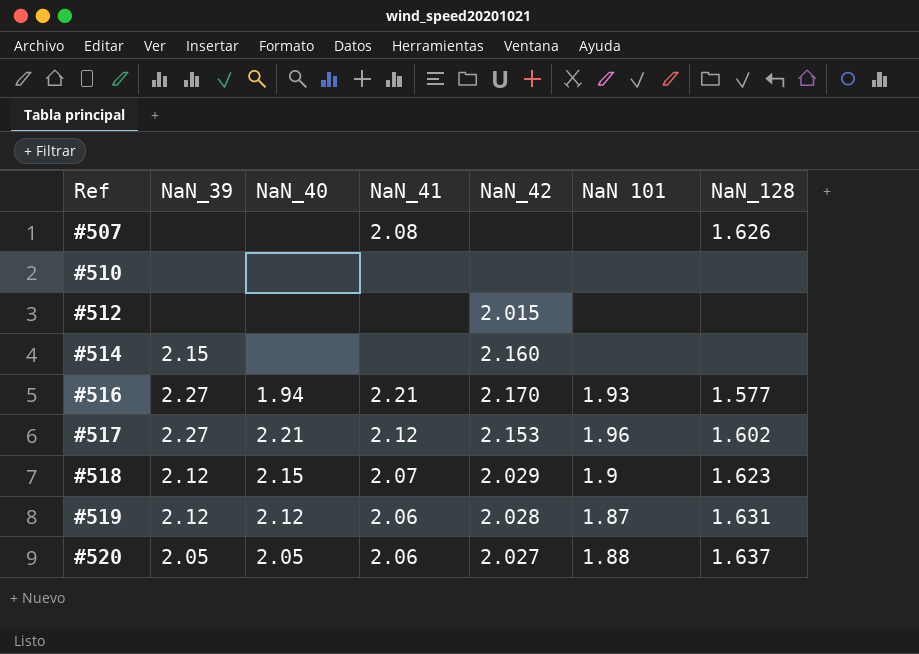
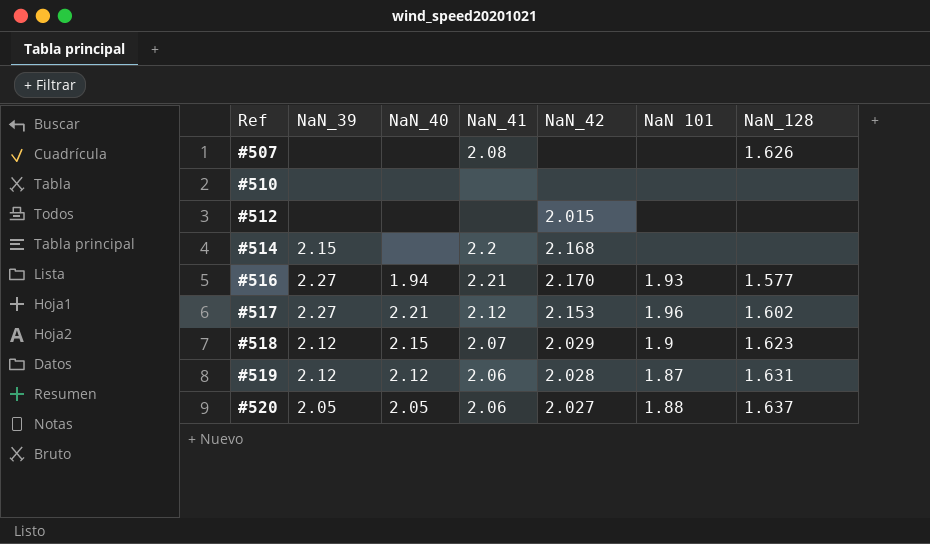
#514 | NaN_41: none -> 2.2
#514 | NaN_42: 2.160 -> 2.168

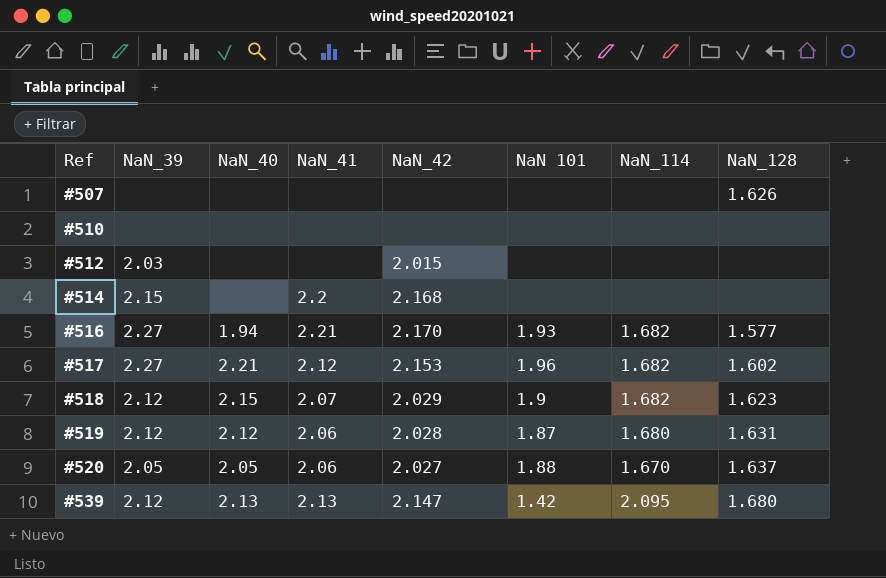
column NaN_114 | position: none -> 7
#507 | NaN_41: 2.08 -> none
#512 | NaN_39: none -> 2.03
row #539: none -> 2.12 | 2.13 | 2.13 | 2.147 | 1.42 | 2.095 | 1.680

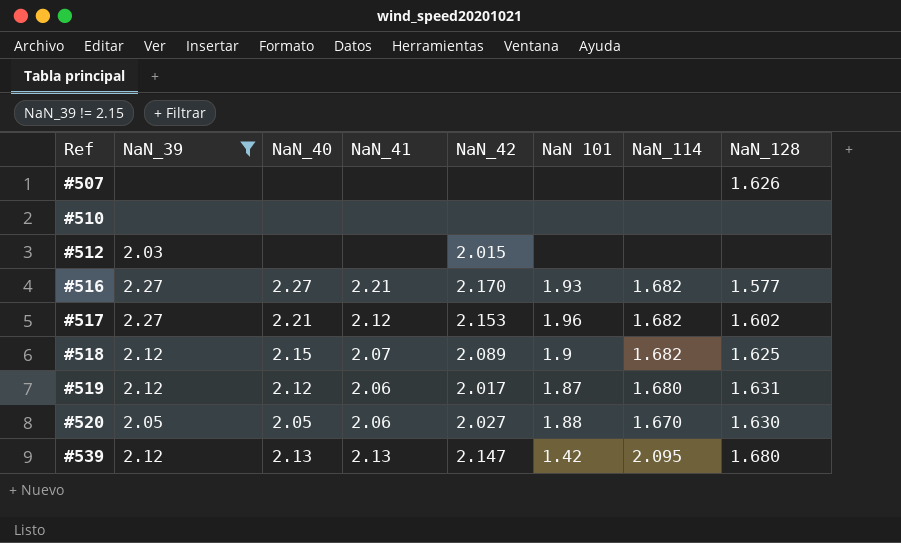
filter: none -> NaN_39 != 2.15
#516 | NaN_40: 1.94 -> 2.27
#518 | NaN_42: 2.029 -> 2.089
#518 | NaN_128: 1.623 -> 1.625
#519 | NaN_42: 2.028 -> 2.017
#520 | NaN_128: 1.637 -> 1.630

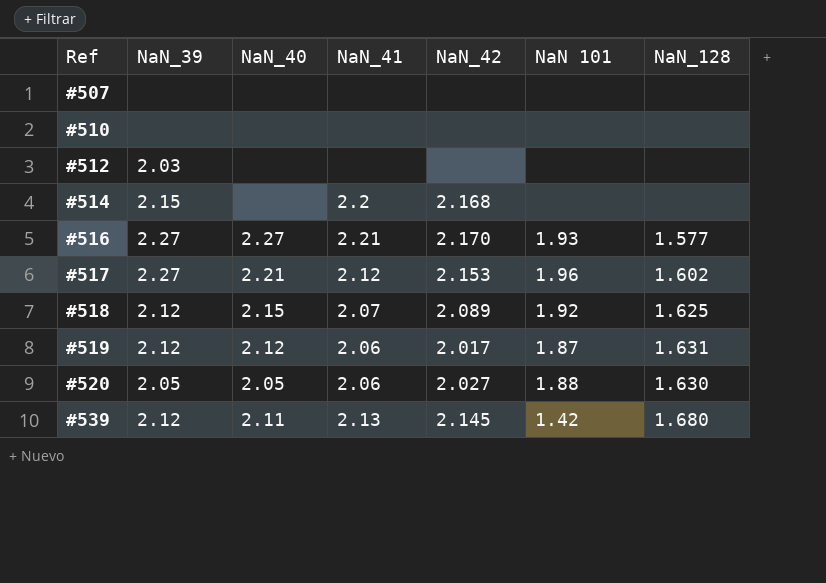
filter: NaN_39 != 2.15 -> none
column NaN_114 | position: 7 -> none
#507 | NaN_128: 1.626 -> none
#512 | NaN_42: 2.015 -> none
#518 | NaN 101: 1.9 -> 1.92
#539 | NaN_40: 2.13 -> 2.11
#539 | NaN_42: 2.147 -> 2.145

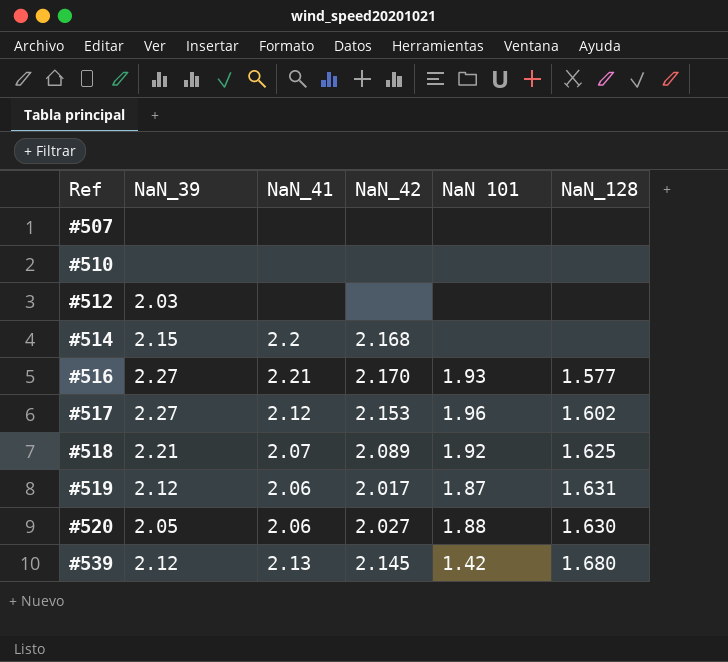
column NaN_40 | position: 3 -> none
#518 | NaN_39: 2.12 -> 2.21

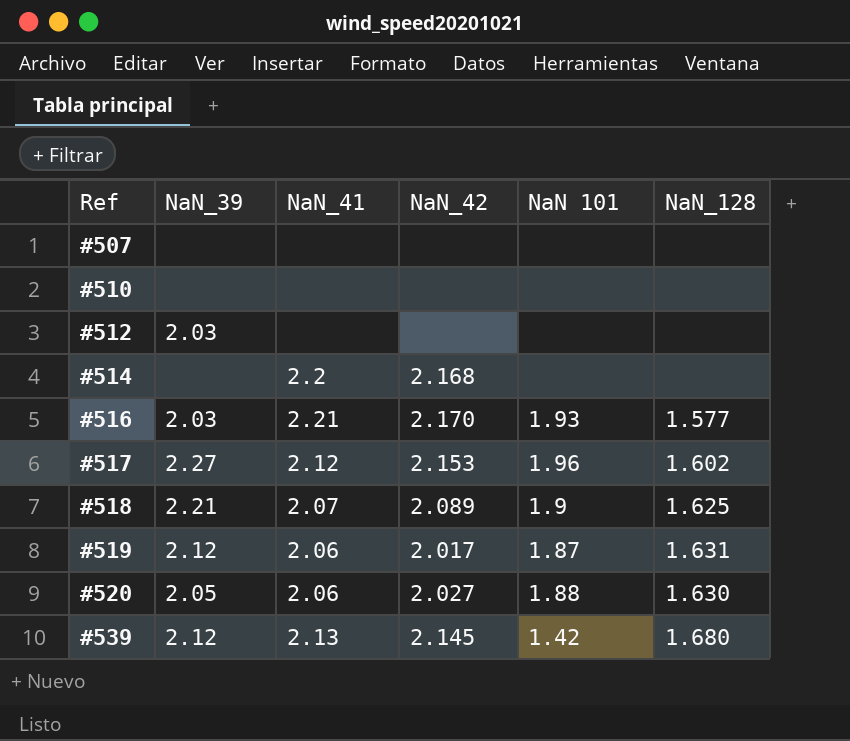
#514 | NaN_39: 2.15 -> none
#516 | NaN_39: 2.27 -> 2.03
#518 | NaN 101: 1.92 -> 1.9

